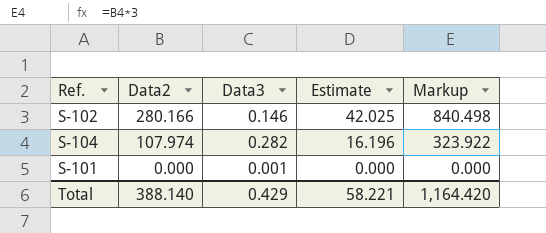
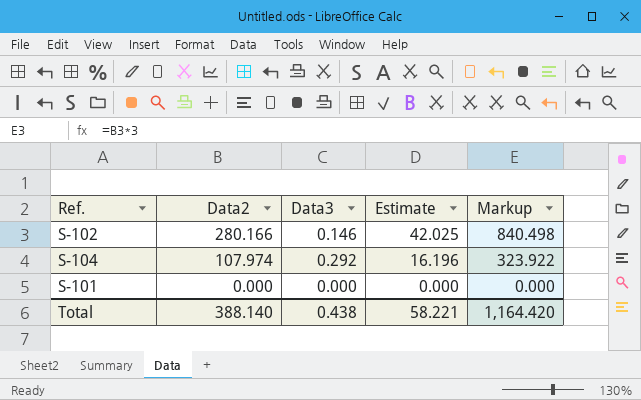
S-104 | Data3: 0.282 -> 0.292
S-101 | Data3: 0.001 -> 0.000
Total | Data3: 0.429 -> 0.438

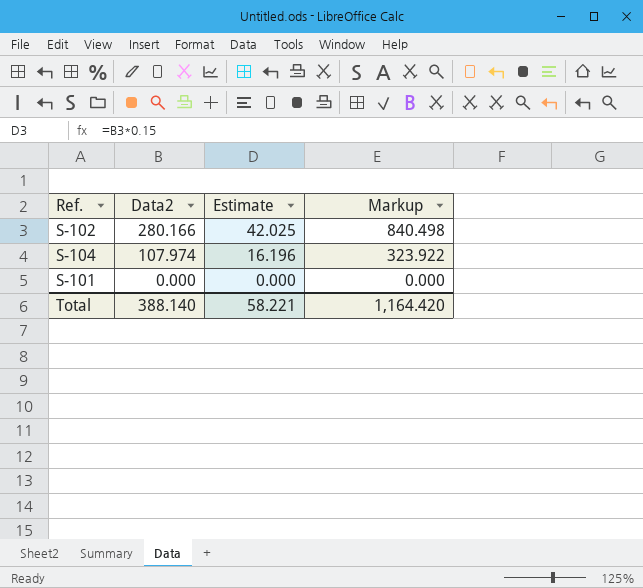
column Data3 | position: 3 -> none

